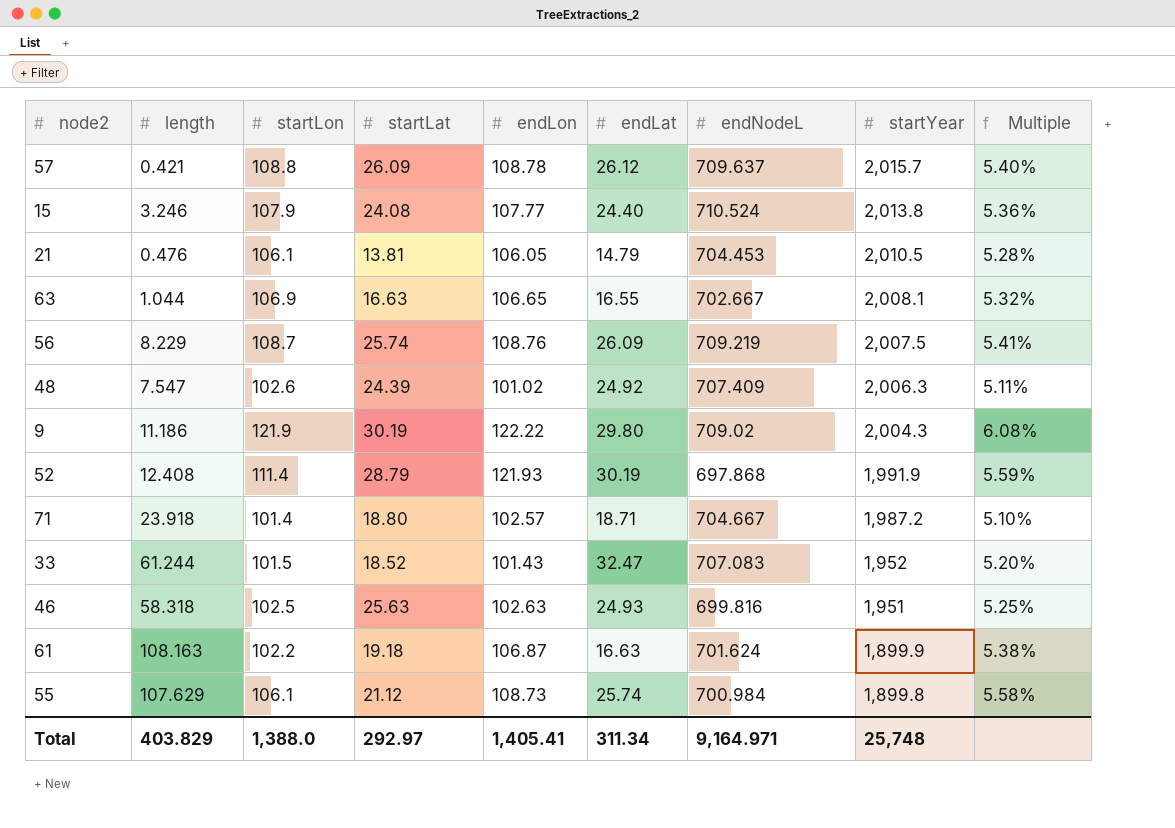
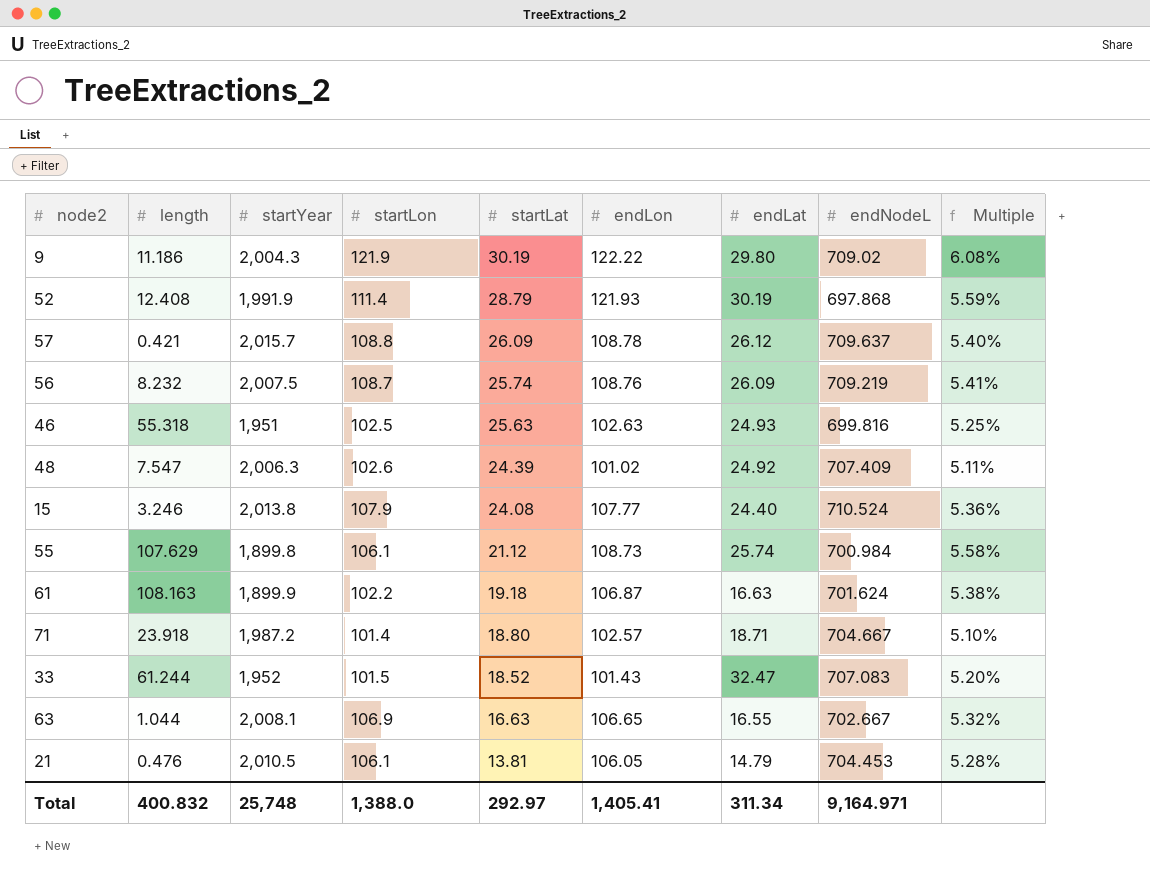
row order: startYear descending -> startLat descending
column startYear | position: 8 -> 3
56 | length: 8.229 -> 8.232
46 | length: 58.318 -> 55.318
Total | length: 403.829 -> 400.832

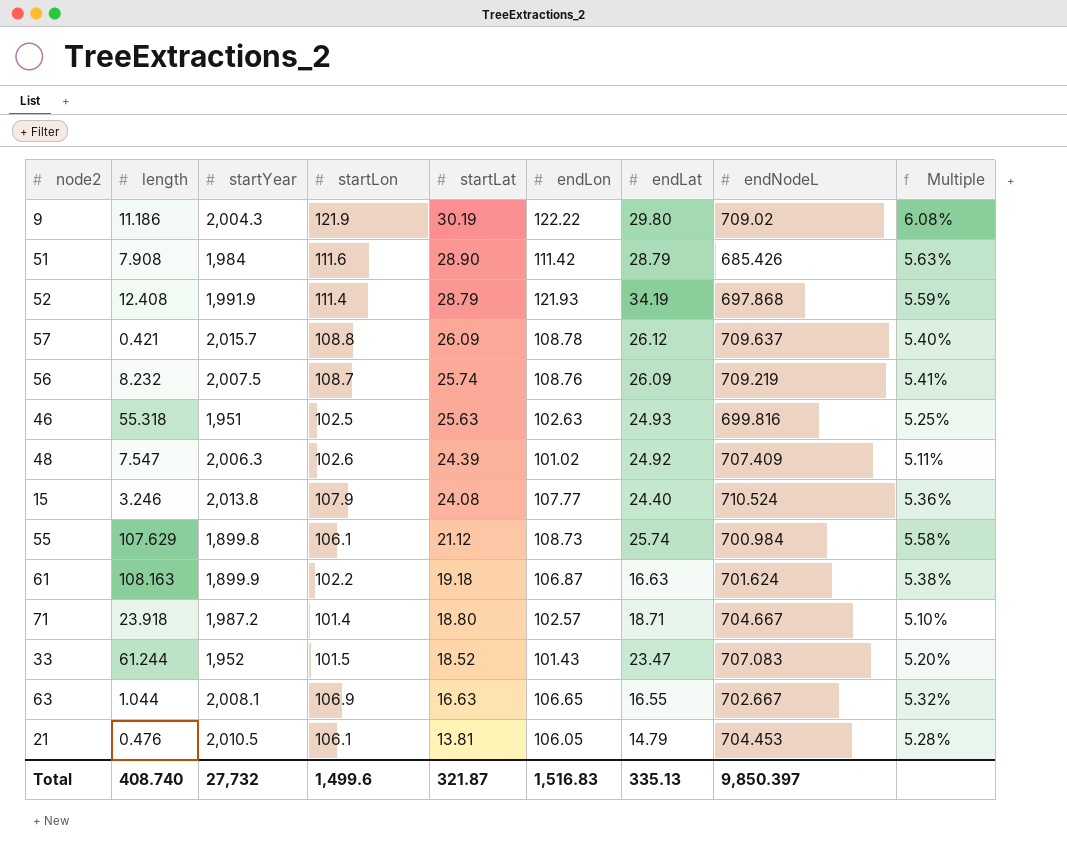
row 51: none -> 7.908 | 1,984 | 111.6 | 28.90 | 111.42 | 28.79 | 685.426 | 5.63%
52 | endLat: 30.19 -> 34.19
33 | endLat: 32.47 -> 23.47
Total | length: 400.832 -> 408.740
Total | startYear: 25,748 -> 27,732
Total | startLon: 1,388.0 -> 1,499.6
Total | startLat: 292.97 -> 321.87
Total | endLon: 1,405.41 -> 1,516.83
Total | endLat: 311.34 -> 335.13
Total | endNodeL: 9,164.971 -> 9,850.397

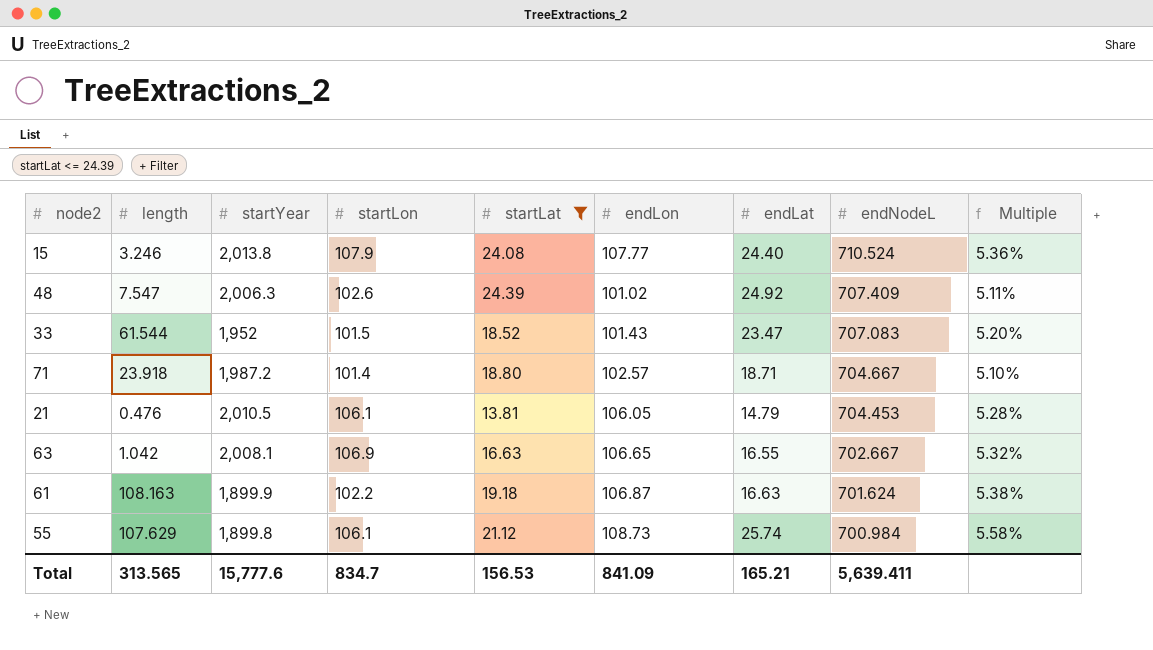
filter: none -> startLat <= 24.39
row order: startLat descending -> endNodeL descending
33 | length: 61.244 -> 61.544
63 | length: 1.044 -> 1.042
Total | length: 408.740 -> 313.565
Total | startYear: 27,732 -> 15,777.6
Total | startLon: 1,499.6 -> 834.7
Total | startLat: 321.87 -> 156.53
Total | endLon: 1,516.83 -> 841.09
Total | endLat: 335.13 -> 165.21
Total | endNodeL: 9,850.397 -> 5,639.411

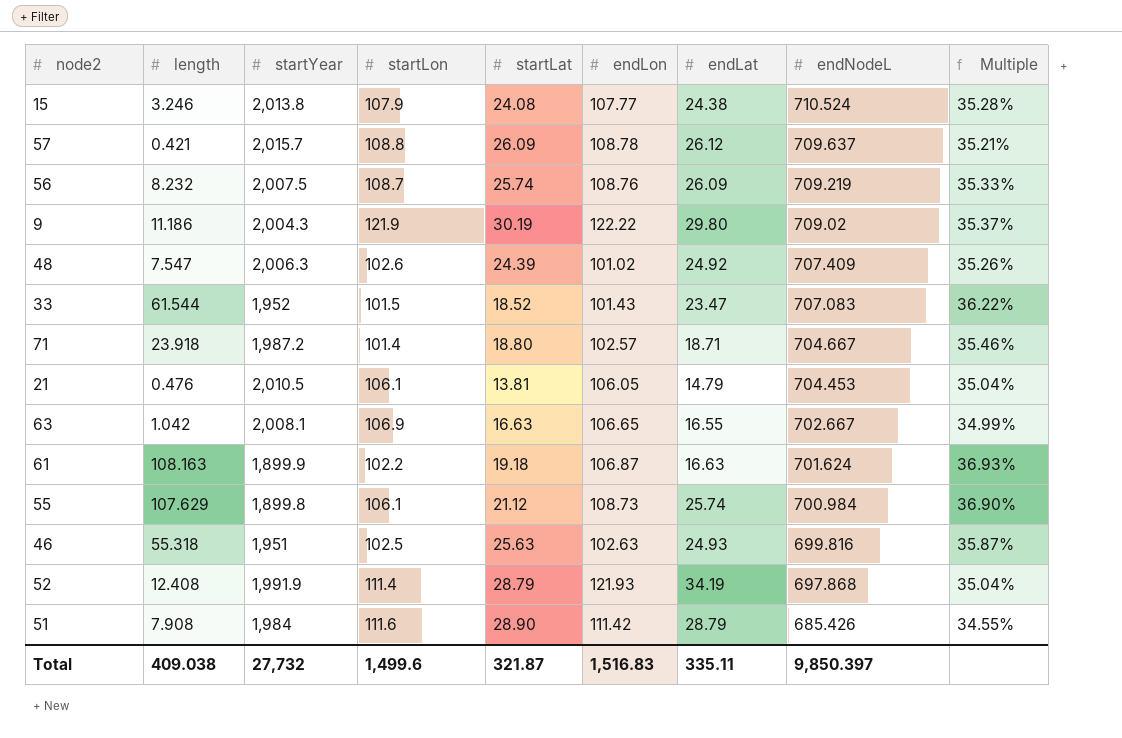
filter: startLat <= 24.39 -> none
column Multiple | formula: [startLon] / [startYear] -> [endNodeL] / [startYear]
15 | endLat: 24.40 -> 24.38
Total | length: 313.565 -> 409.038
Total | startYear: 15,777.6 -> 27,732
Total | startLon: 834.7 -> 1,499.6
Total | startLat: 156.53 -> 321.87
Total | endLon: 841.09 -> 1,516.83
Total | endLat: 165.21 -> 335.11
Total | endNodeL: 5,639.411 -> 9,850.397

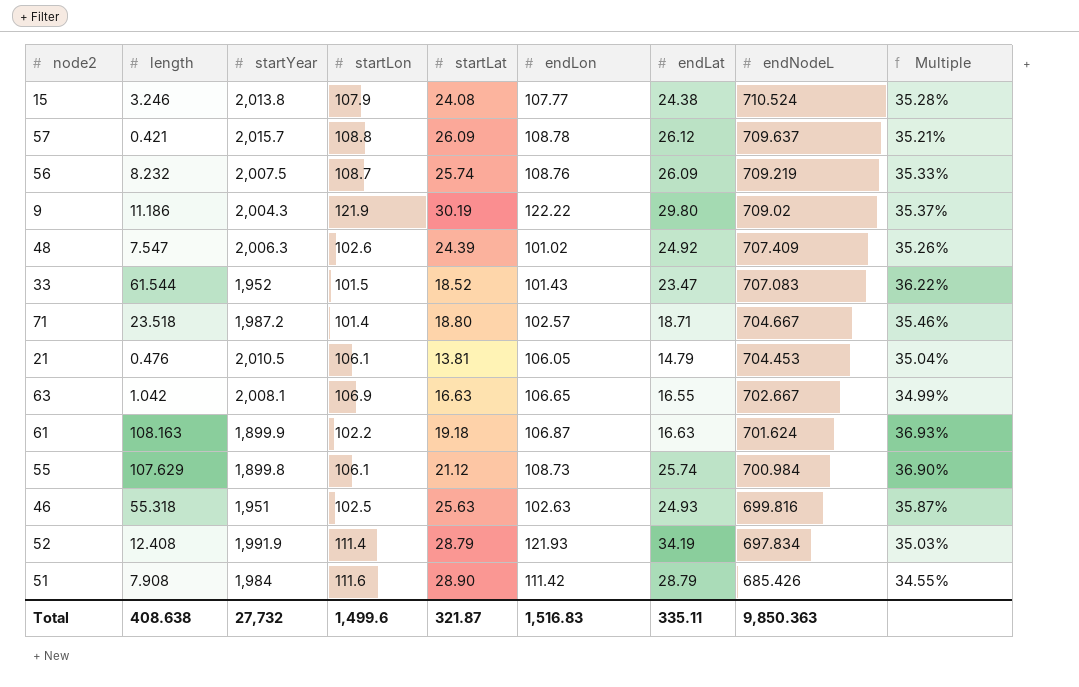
71 | length: 23.918 -> 23.518
52 | endNodeL: 697.868 -> 697.834
52 | Multiple: 35.04% -> 35.03%
Total | length: 409.038 -> 408.638
Total | endNodeL: 9,850.397 -> 9,850.363

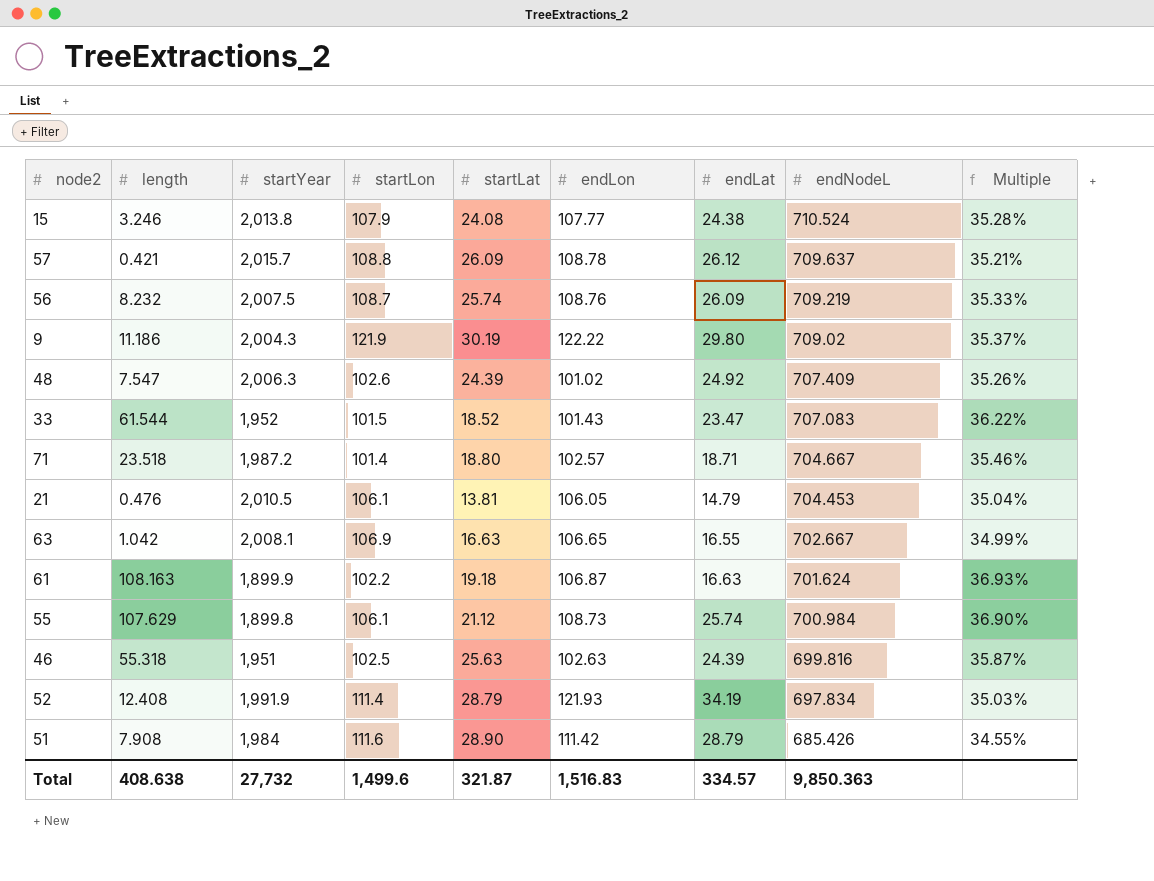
46 | endLat: 24.93 -> 24.39
Total | endLat: 335.11 -> 334.57

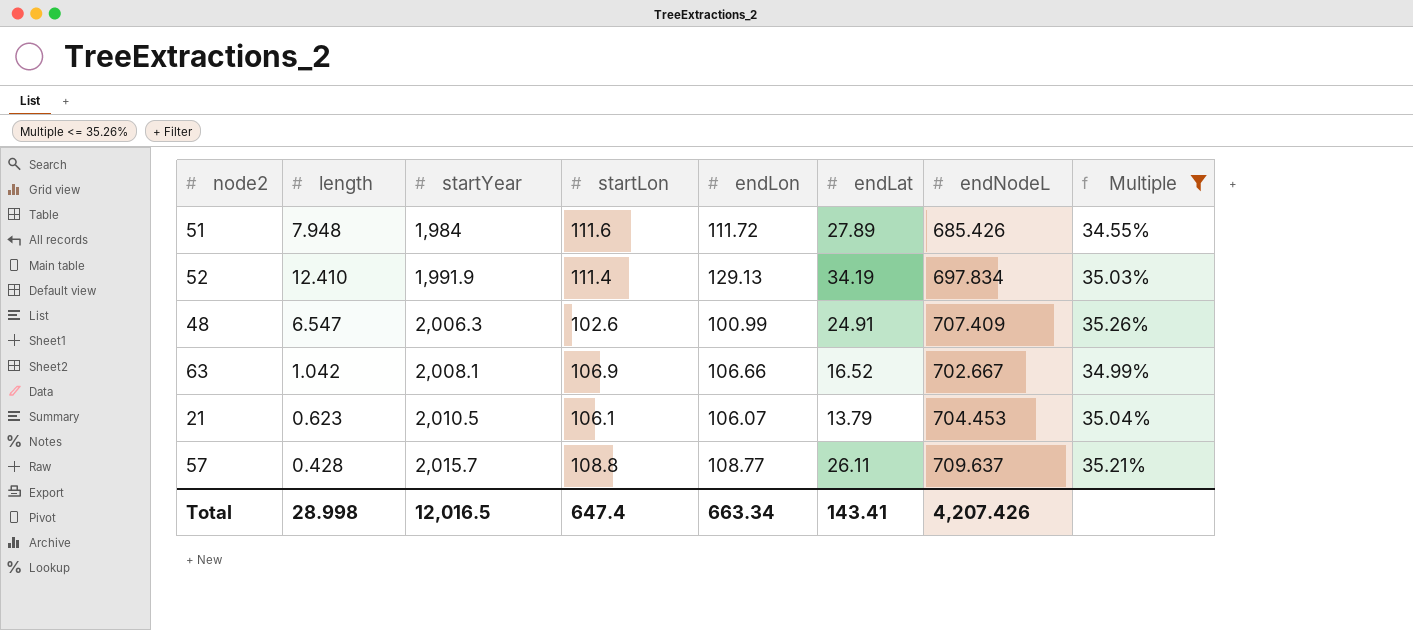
filter: none -> Multiple <= 35.26%
row order: endNodeL descending -> startYear ascending
column startLat | position: 5 -> none
51 | length: 7.908 -> 7.948
51 | endLon: 111.42 -> 111.72
51 | endLat: 28.79 -> 27.89
52 | length: 12.408 -> 12.410
52 | endLon: 121.93 -> 129.13
48 | length: 7.547 -> 6.547
48 | endLon: 101.02 -> 100.99
48 | endLat: 24.92 -> 24.91
63 | endLon: 106.65 -> 106.66
63 | endLat: 16.55 -> 16.52
21 | length: 0.476 -> 0.623
21 | endLon: 106.05 -> 106.07
21 | endLat: 14.79 -> 13.79
57 | length: 0.421 -> 0.428
57 | endLon: 108.78 -> 108.77
57 | endLat: 26.12 -> 26.11
Total | length: 408.638 -> 28.998
Total | startYear: 27,732 -> 12,016.5
Total | startLon: 1,499.6 -> 647.4
Total | endLon: 1,516.83 -> 663.34
Total | endLat: 334.57 -> 143.41
Total | endNodeL: 9,850.363 -> 4,207.426

